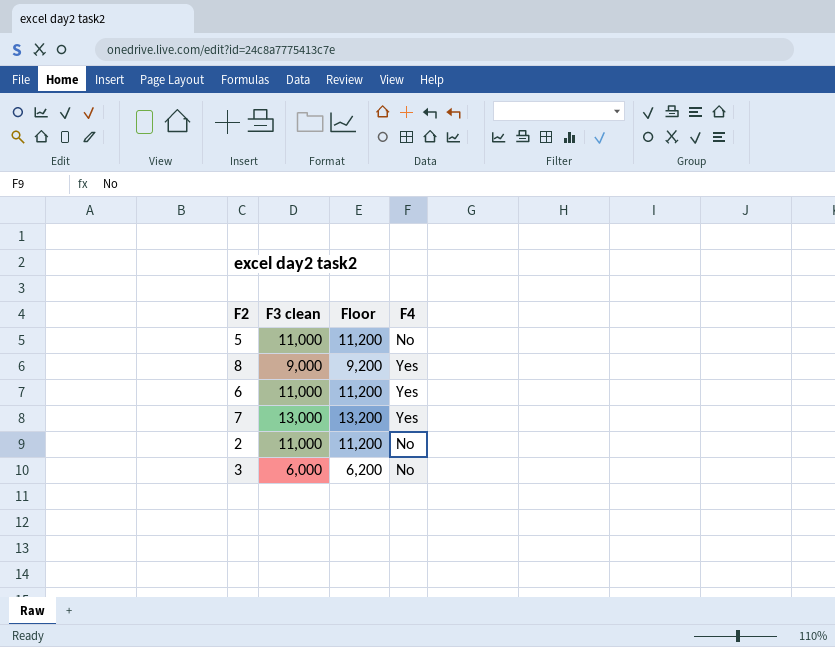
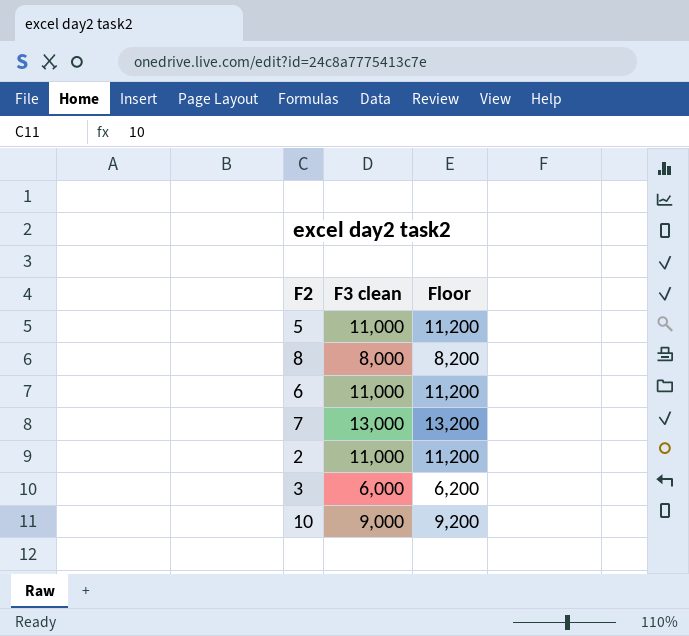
column F4 | position: 4 -> none
8 | F3 clean: 9,000 -> 8,000
8 | Floor: 9,200 -> 8,200
row 10: none -> 9,000 | 9,200

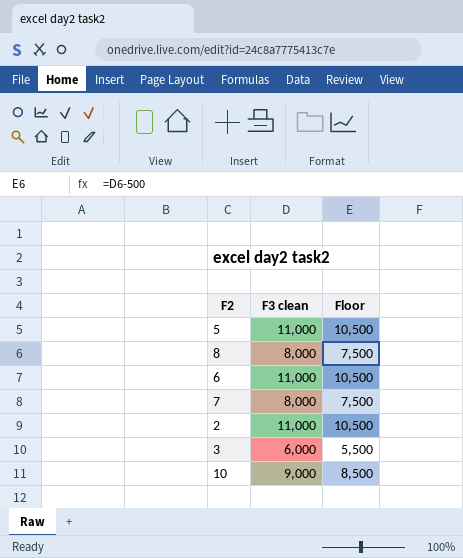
column Floor | formula: [F3 clean] + 200 -> [F3 clean] - 500
7 | F3 clean: 13,000 -> 8,000

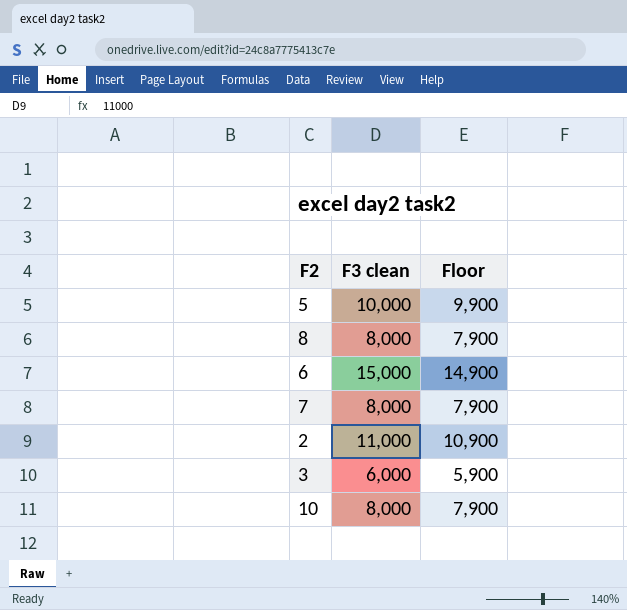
column Floor | formula: [F3 clean] - 500 -> [F3 clean] - 100
5 | F3 clean: 11,000 -> 10,000
6 | F3 clean: 11,000 -> 15,000
10 | F3 clean: 9,000 -> 8,000

